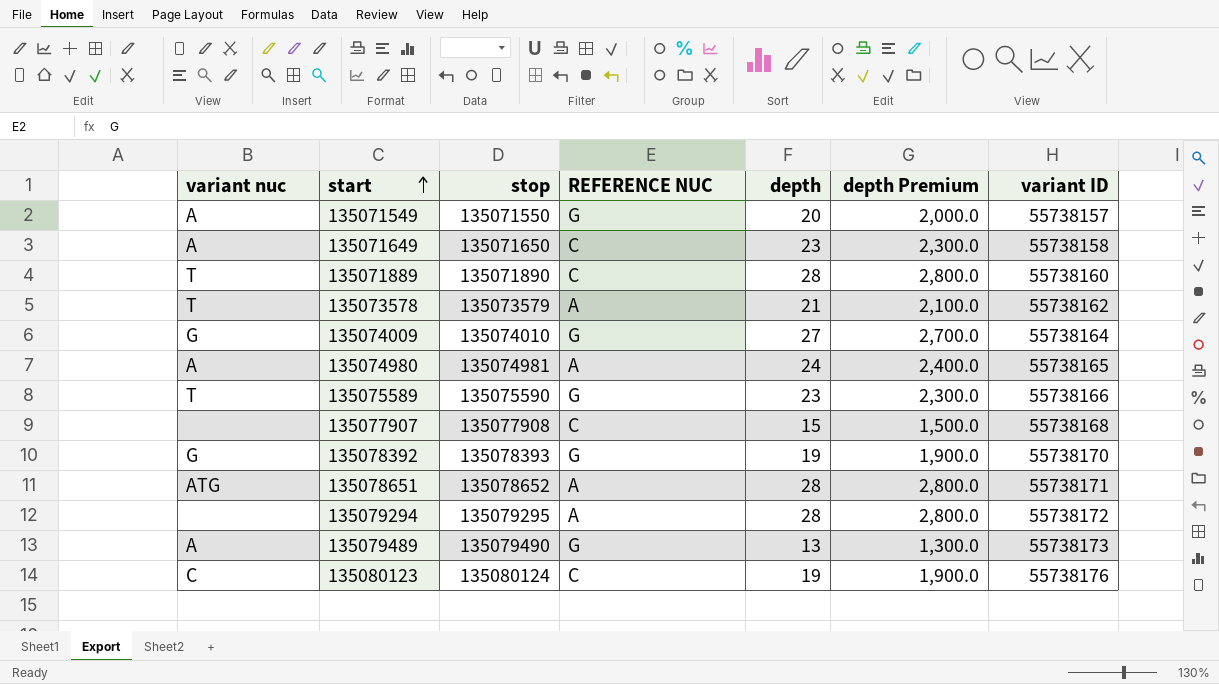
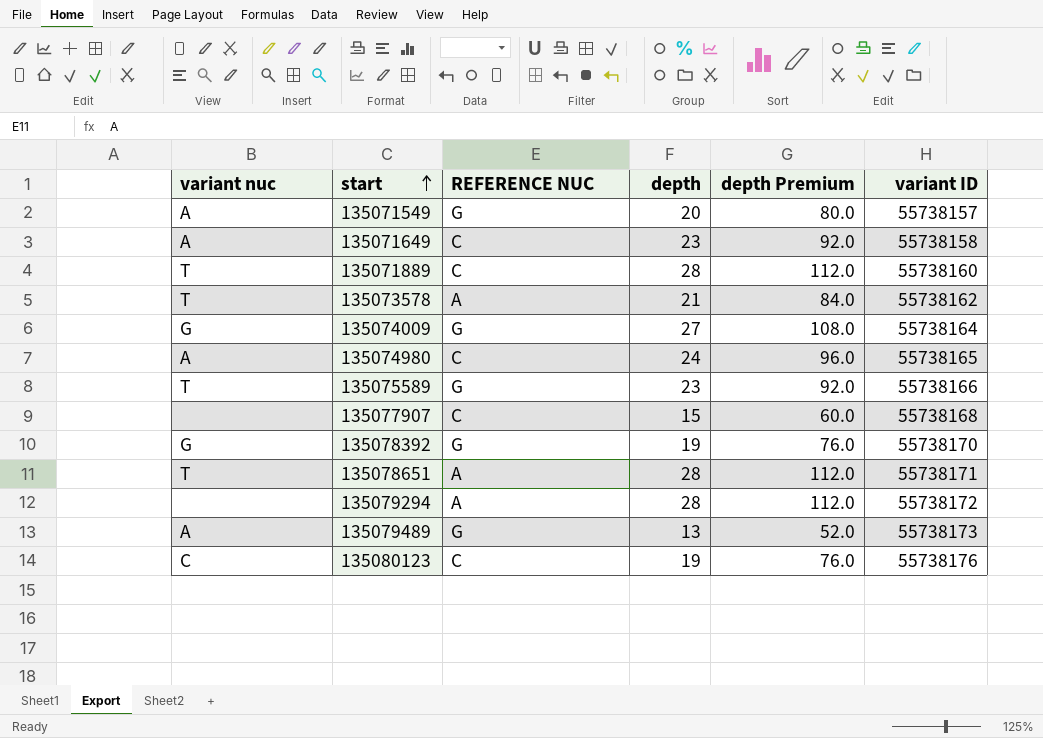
column stop | position: 3 -> none
column depth Premium | formula: [depth] * 100 -> [depth] * 4
135074980 | REFERENCE NUC: A -> C
135078651 | variant nuc: ATG -> T

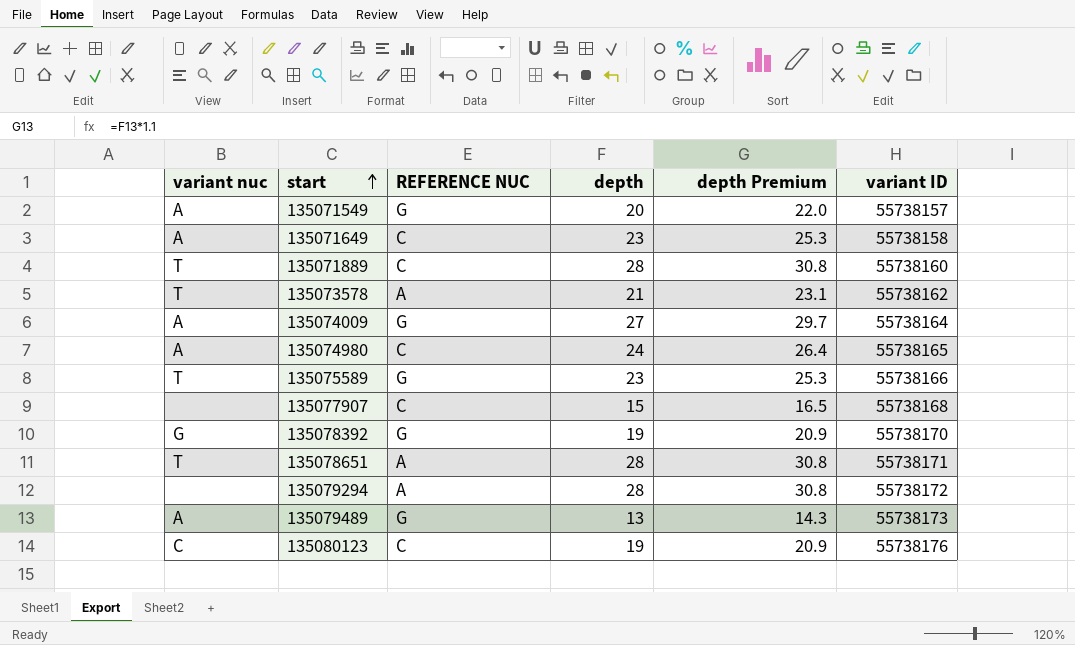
column depth Premium | formula: [depth] * 4 -> [depth] * 1.1
135074009 | variant nuc: G -> A

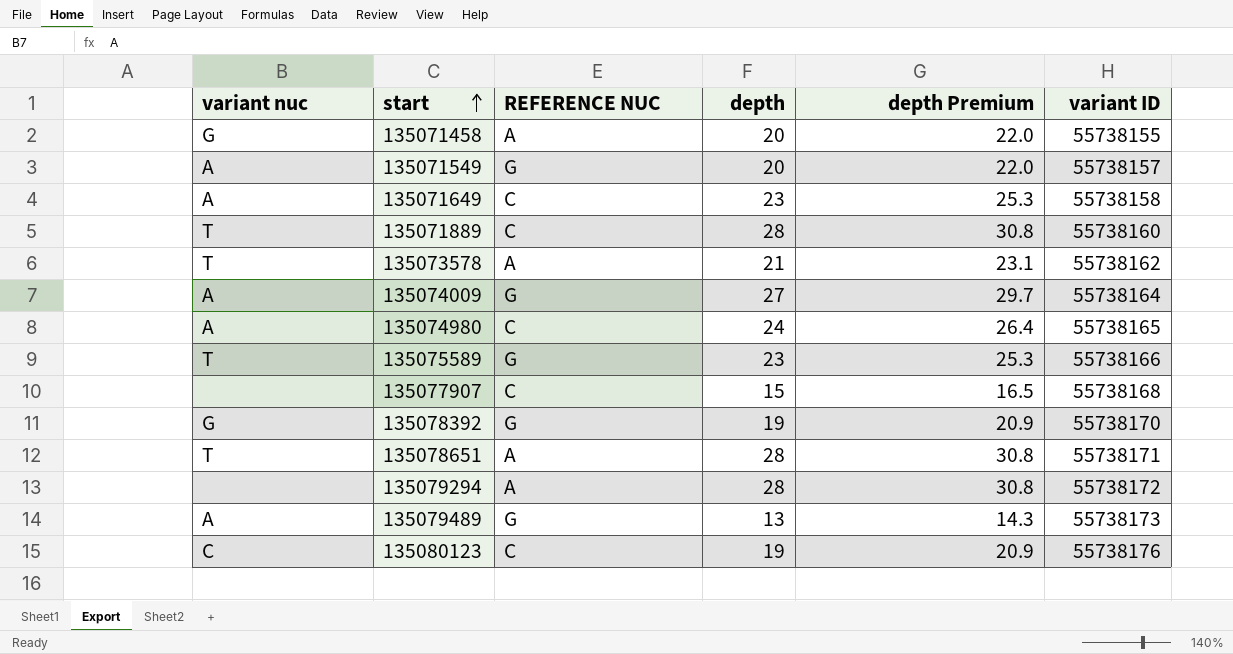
row 135071458: none -> G | A | 20 | 22.0 | 55738155

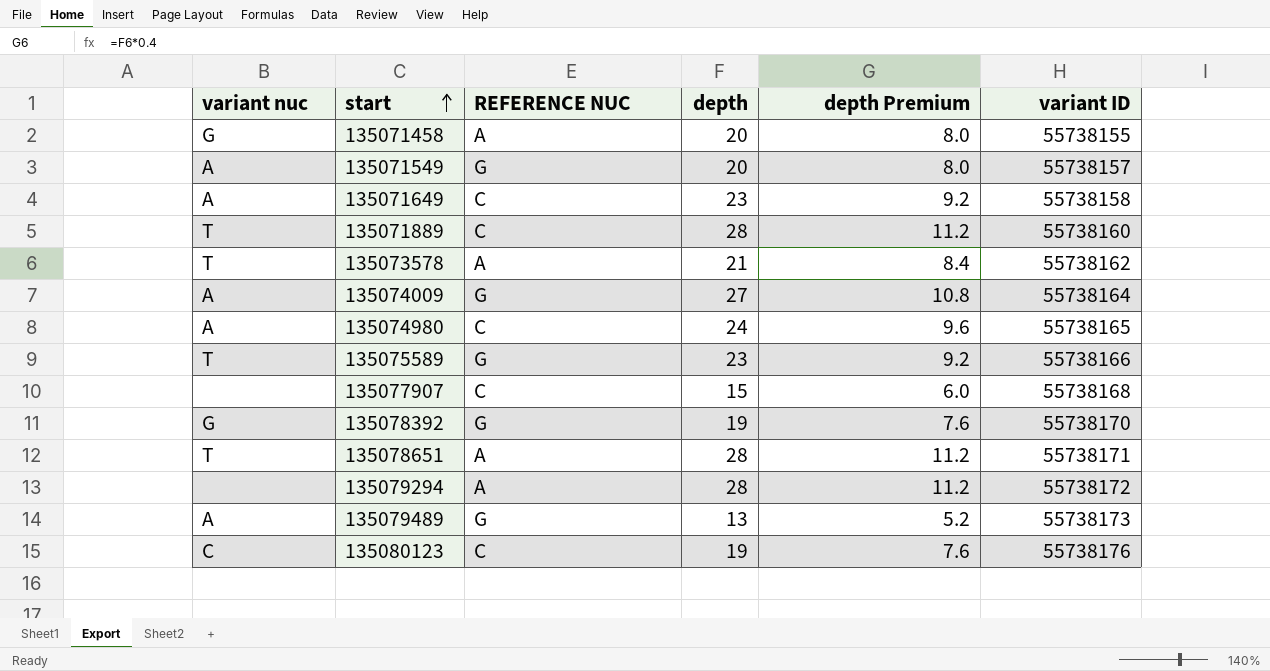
column depth Premium | formula: [depth] * 1.1 -> [depth] * 0.4

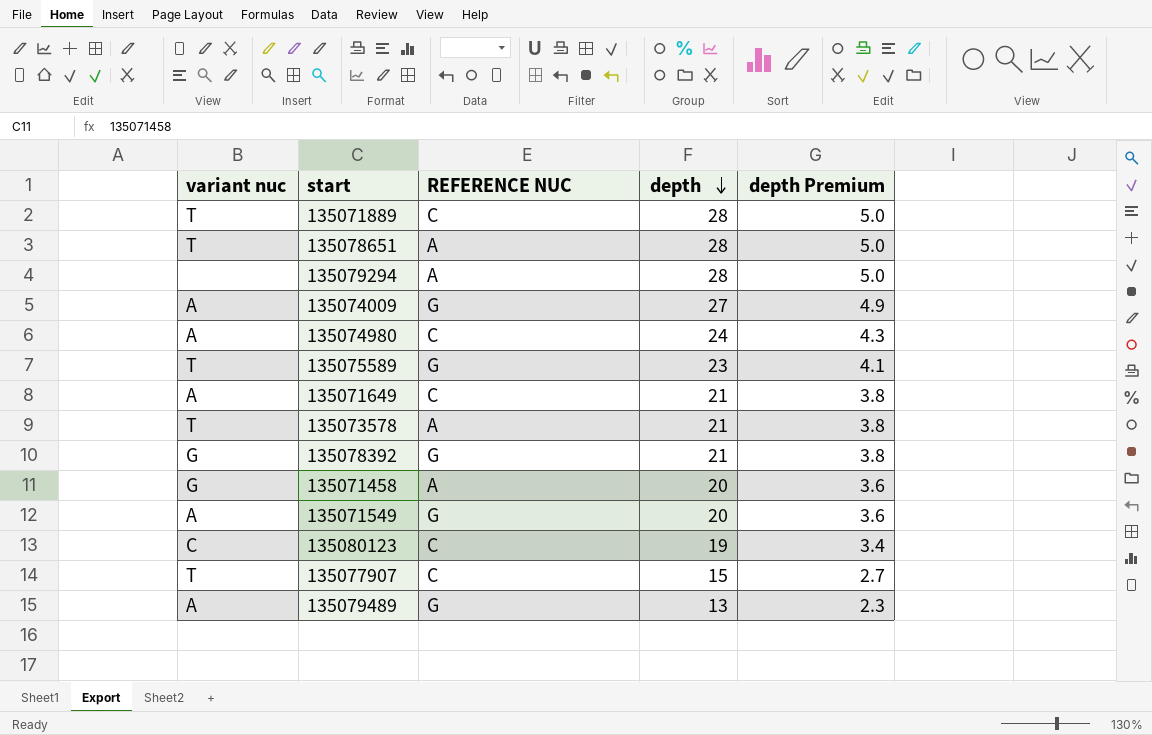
row order: start ascending -> depth descending
column variant ID | position: 6 -> none
column depth Premium | formula: [depth] * 0.4 -> [depth] * 0.18
135071649 | depth: 23 -> 21
135078392 | depth: 19 -> 21
135077907 | variant nuc: none -> T

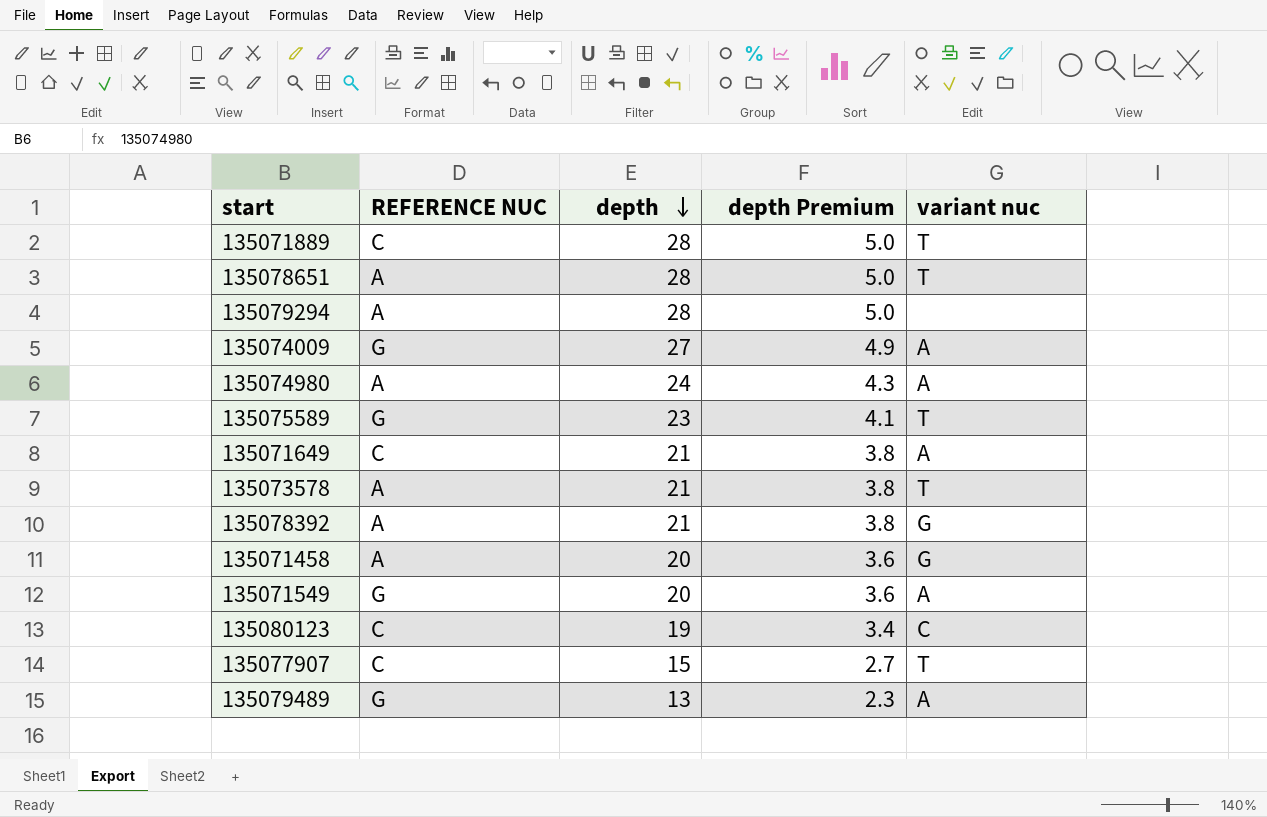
column variant nuc | position: 1 -> 5
135074980 | REFERENCE NUC: C -> A
135078392 | REFERENCE NUC: G -> A

